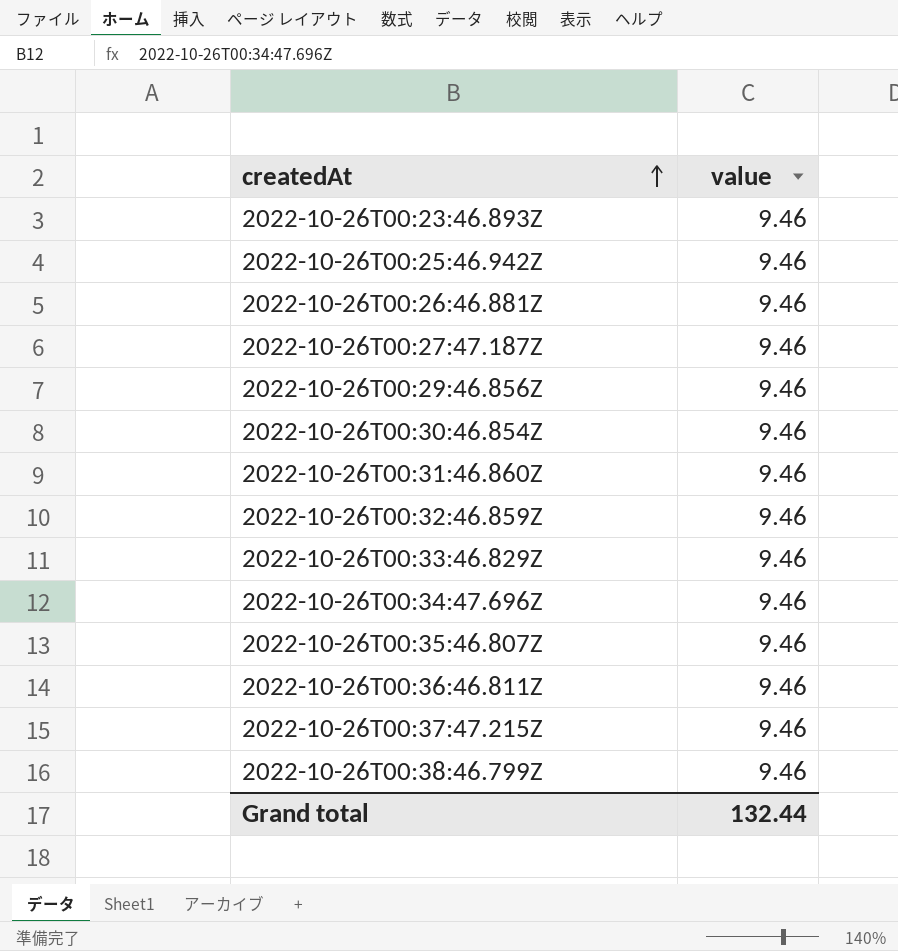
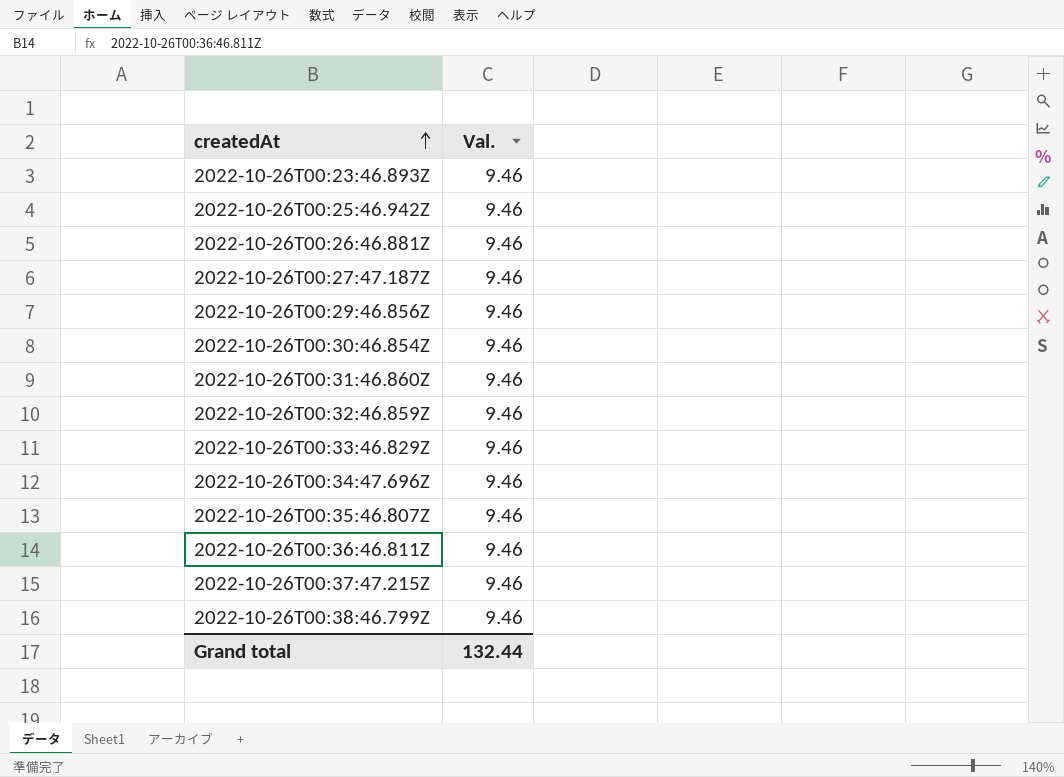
column name: value -> Val.

